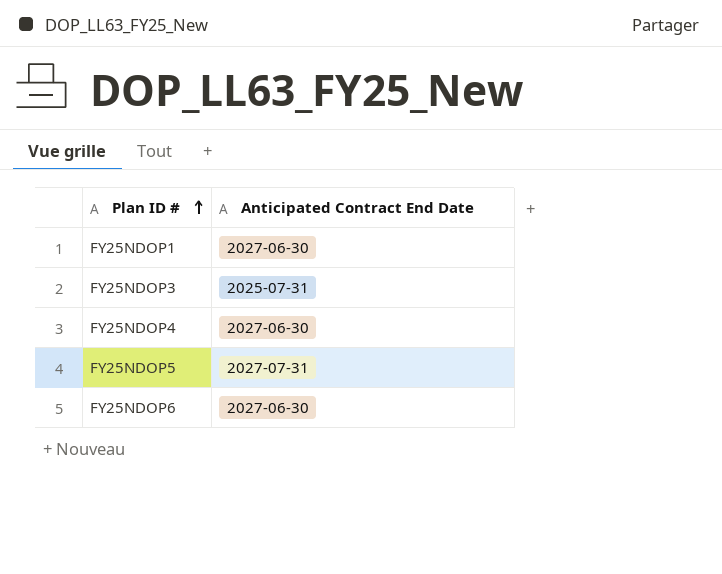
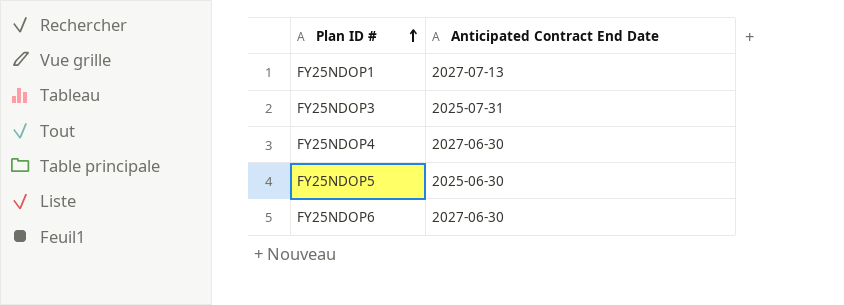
FY25NDOP1 | Anticipated Contract End Date: 2027-06-30 -> 2027-07-13
FY25NDOP5 | Anticipated Contract End Date: 2027-07-31 -> 2025-06-30

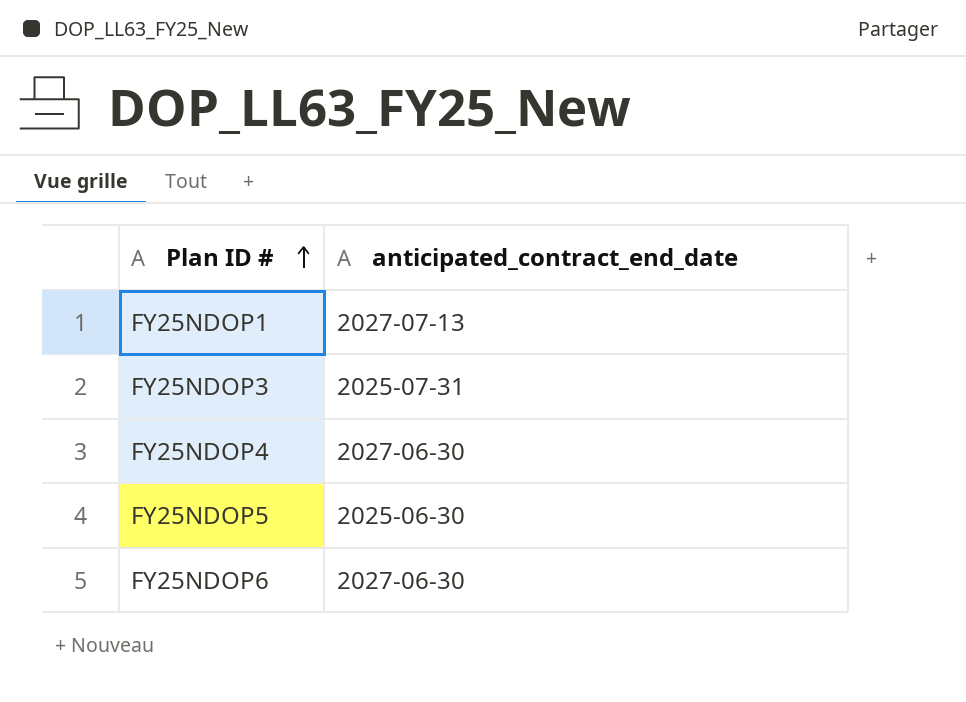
column name: Anticipated Contract End Date -> anticipated_contract_end_date

